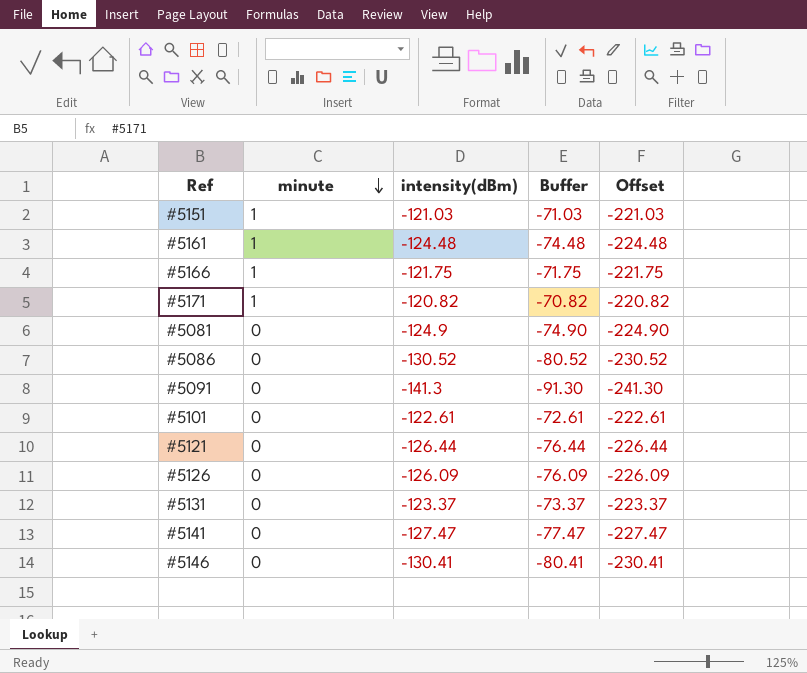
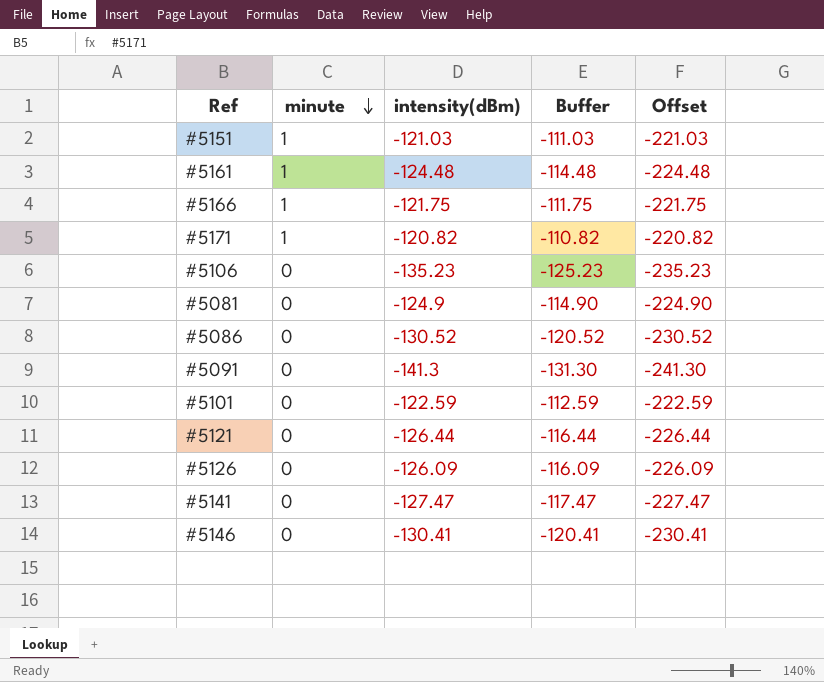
column Buffer | formula: [intensity(dBm)] + 50 -> [intensity(dBm)] + 10
row #5131: 0 | -123.37 | -73.37 | -223.37 -> none
row #5106: none -> 0 | -135.23 | -125.23 | -235.23
#5101 | intensity(dBm): -122.61 -> -122.59
#5101 | Offset: -222.61 -> -222.59

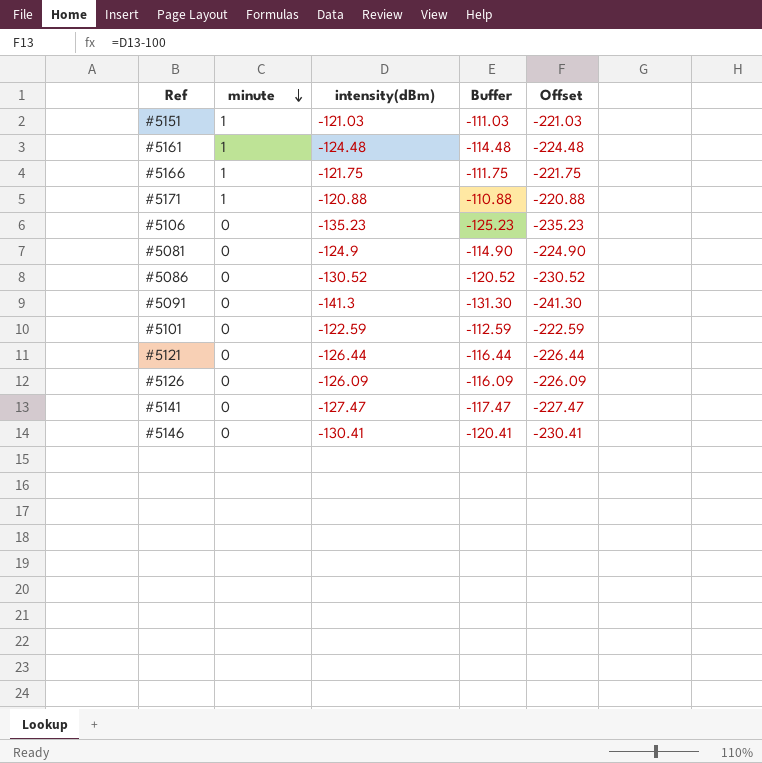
#5171 | intensity(dBm): -120.82 -> -120.88
#5171 | Buffer: -110.82 -> -110.88
#5171 | Offset: -220.82 -> -220.88

